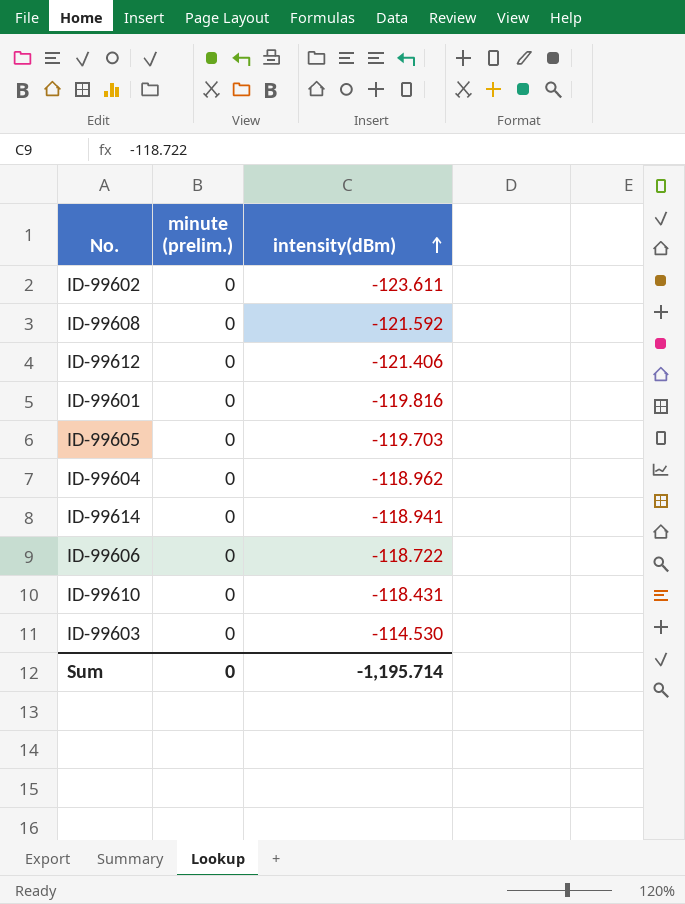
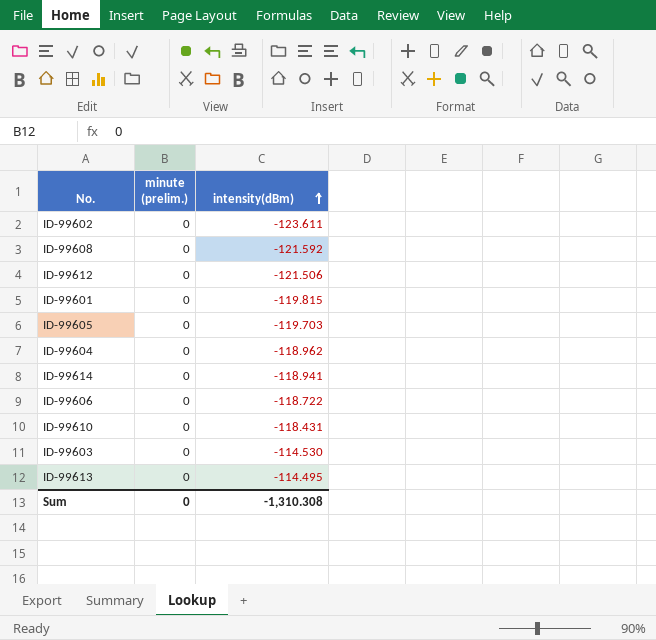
ID-99612 | intensity(dBm): -121.406 -> -121.506
ID-99601 | intensity(dBm): -119.816 -> -119.815
row ID-99613: none -> 0 | -114.495
Sum | intensity(dBm): -1,195.714 -> -1,310.308

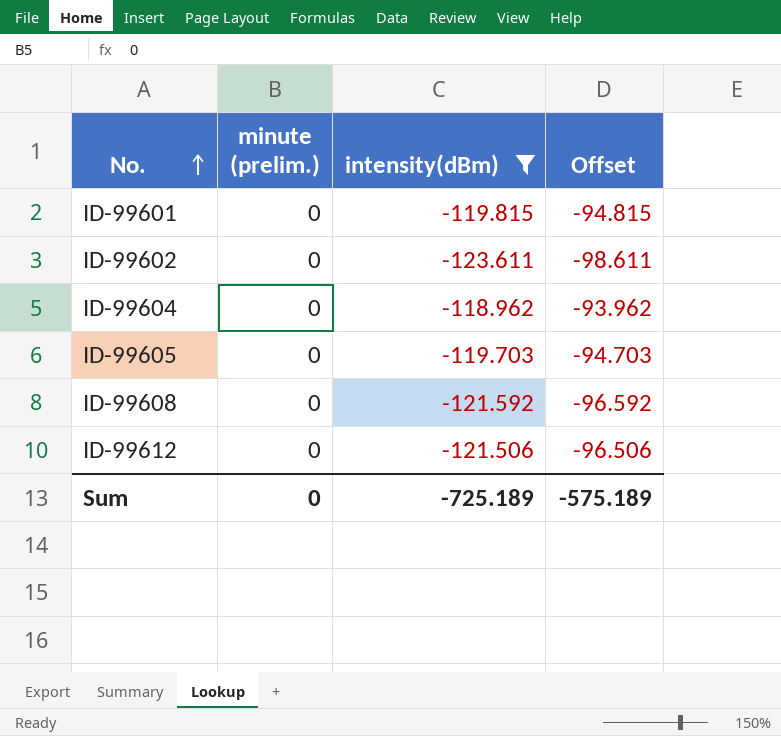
filter: none -> intensity(dBm) <= -118.962
row order: intensity(dBm) ascending -> No. ascending
column Offset | formula: none -> [intensity(dBm)] + 25
Sum | intensity(dBm): -1,310.308 -> -725.189

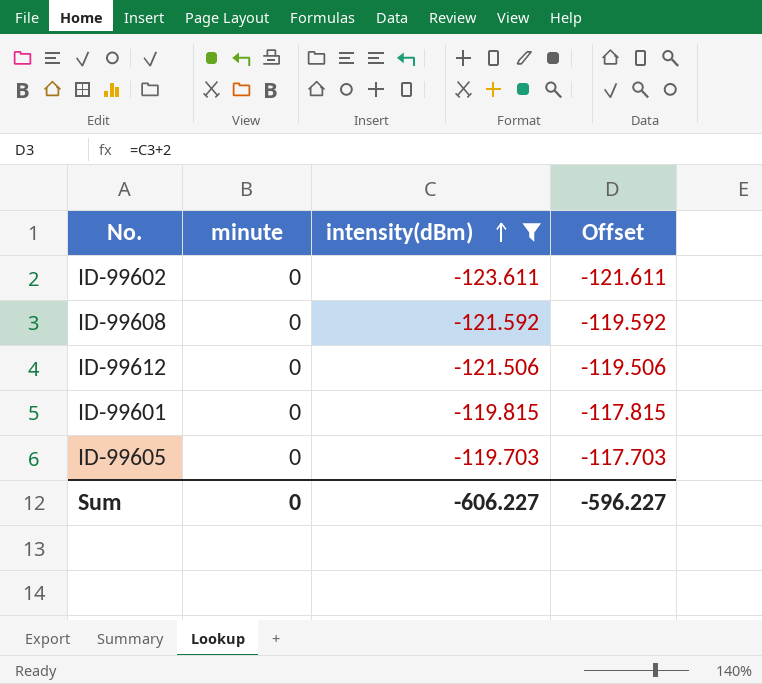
row order: No. ascending -> intensity(dBm) ascending
column name: minute (prelim.) -> minute
column Offset | formula: [intensity(dBm)] + 25 -> [intensity(dBm)] + 2
row ID-99604: 0 | -118.962 | -93.962 -> none
Sum | intensity(dBm): -725.189 -> -606.227
Sum | Offset: -575.189 -> -596.227

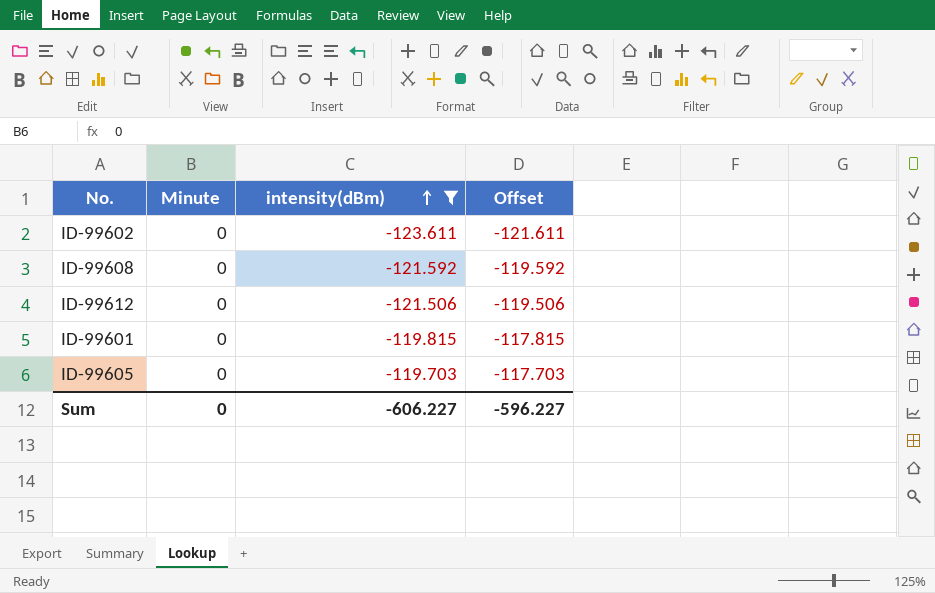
column name: minute -> Minute

